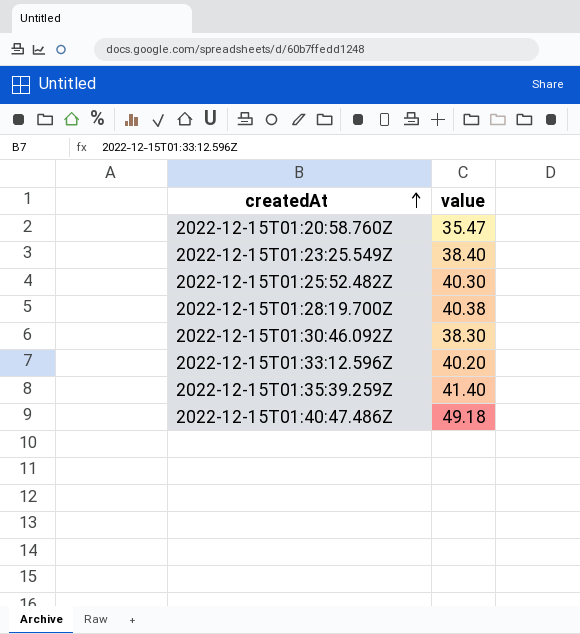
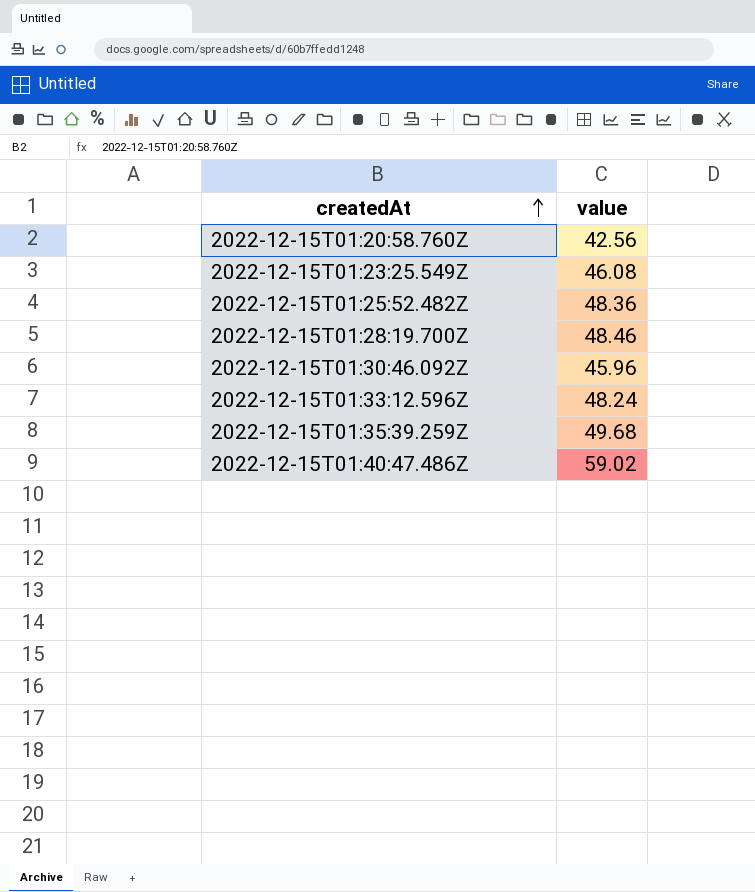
2022-12-15T01:20:58.760Z | value: 35.47 -> 42.56
2022-12-15T01:23:25.549Z | value: 38.40 -> 46.08
2022-12-15T01:25:52.482Z | value: 40.30 -> 48.36
2022-12-15T01:28:19.700Z | value: 40.38 -> 48.46
2022-12-15T01:30:46.092Z | value: 38.30 -> 45.96
2022-12-15T01:33:12.596Z | value: 40.20 -> 48.24
2022-12-15T01:35:39.259Z | value: 41.40 -> 49.68
2022-12-15T01:40:47.486Z | value: 49.18 -> 59.02

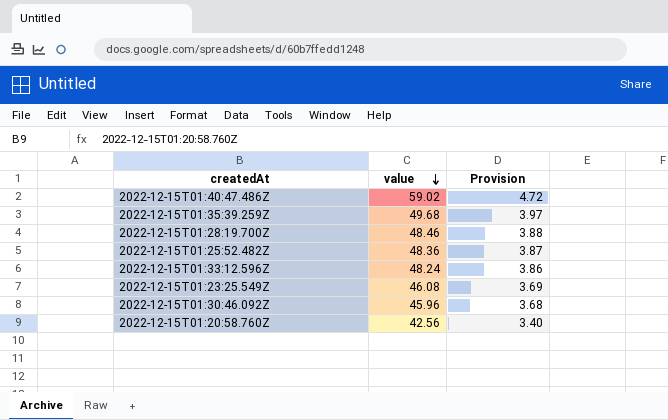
row order: createdAt ascending -> value descending
column Provision | formula: none -> [value] * 0.08

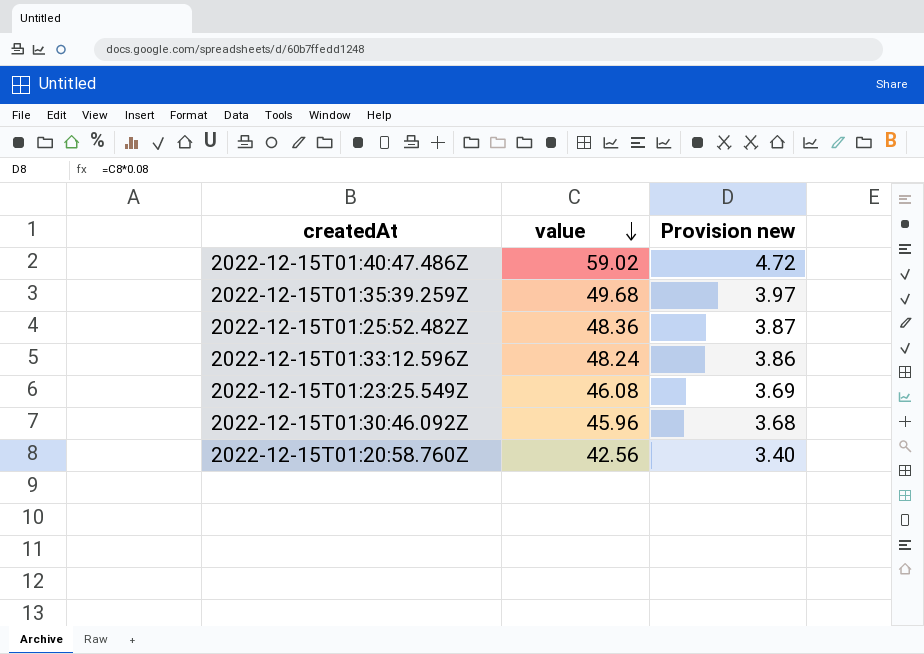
column name: Provision -> Provision new
row 2022-12-15T01:28:19.700Z: 48.46 | 3.88 -> none

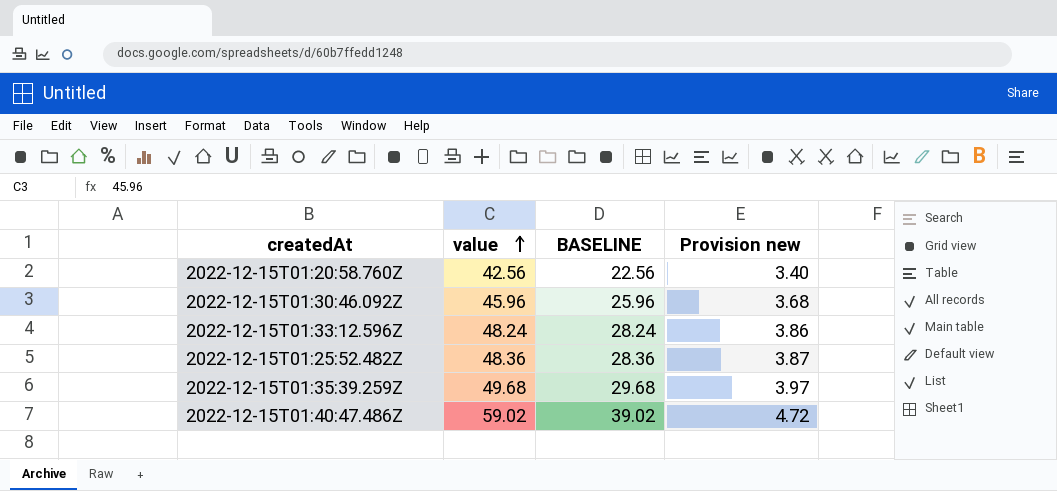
row order: value descending -> value ascending
column BASELINE | formula: none -> [value] - 20
row 2022-12-15T01:23:25.549Z: 46.08 | 3.69 -> none

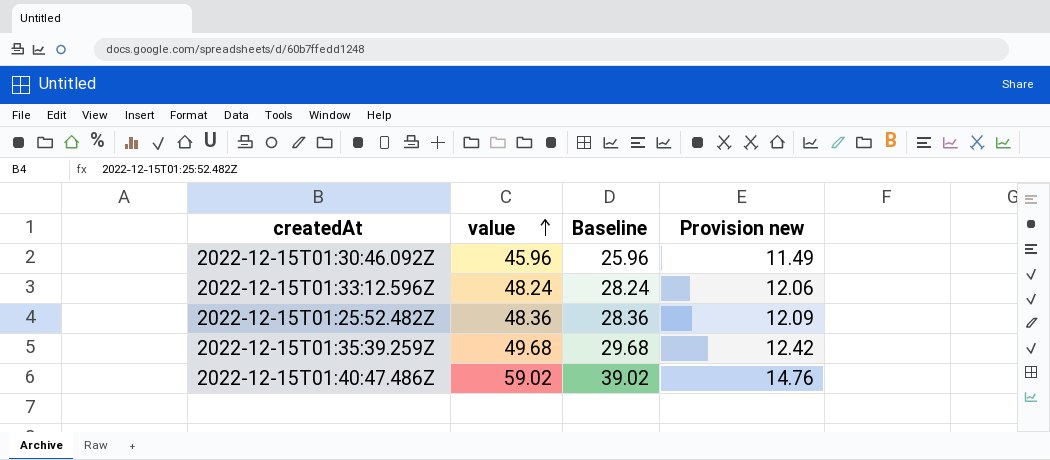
column name: BASELINE -> Baseline
column Provision new | formula: [value] * 0.08 -> [value] * 0.25
row 2022-12-15T01:20:58.760Z: 42.56 | 22.56 | 3.40 -> none

